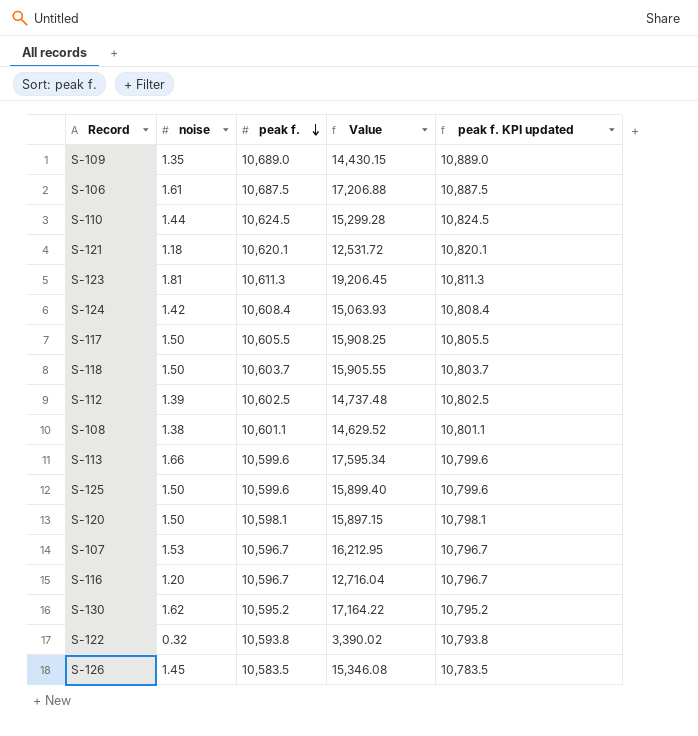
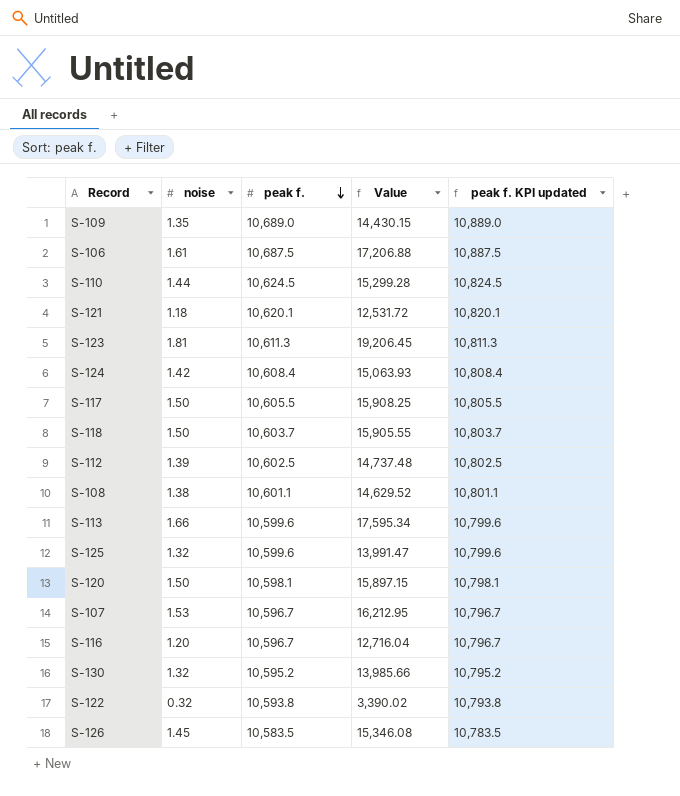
S-125 | noise: 1.50 -> 1.32
S-125 | Value: 15,899.40 -> 13,991.47
S-130 | noise: 1.62 -> 1.32
S-130 | Value: 17,164.22 -> 13,985.66

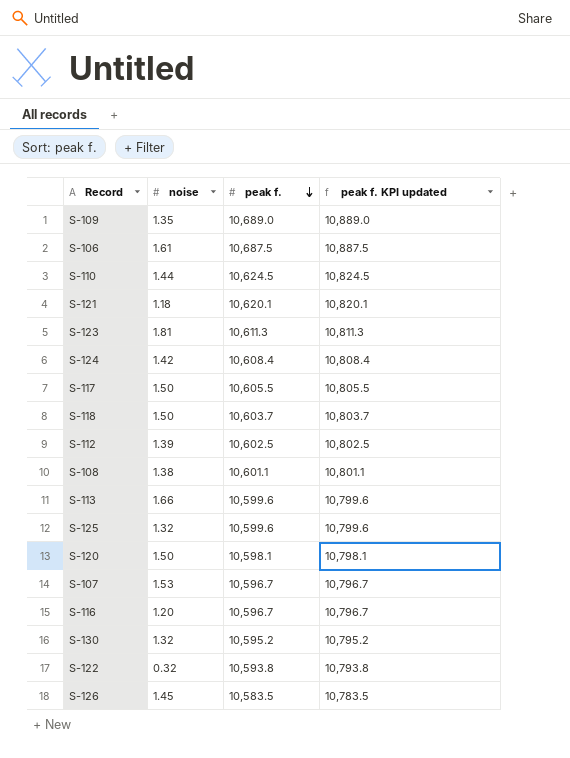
column Value | formula: [noise] * [peak f.] -> none

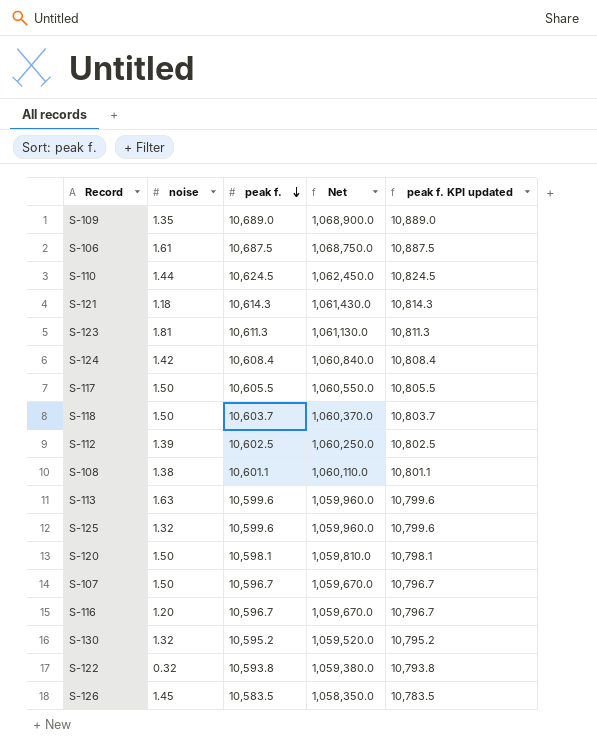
column Net | formula: none -> [peak f.] * 100
S-121 | peak f.: 10,620.1 -> 10,614.3
S-121 | peak f. KPI updated: 10,820.1 -> 10,814.3
S-113 | noise: 1.66 -> 1.63
S-107 | noise: 1.53 -> 1.50

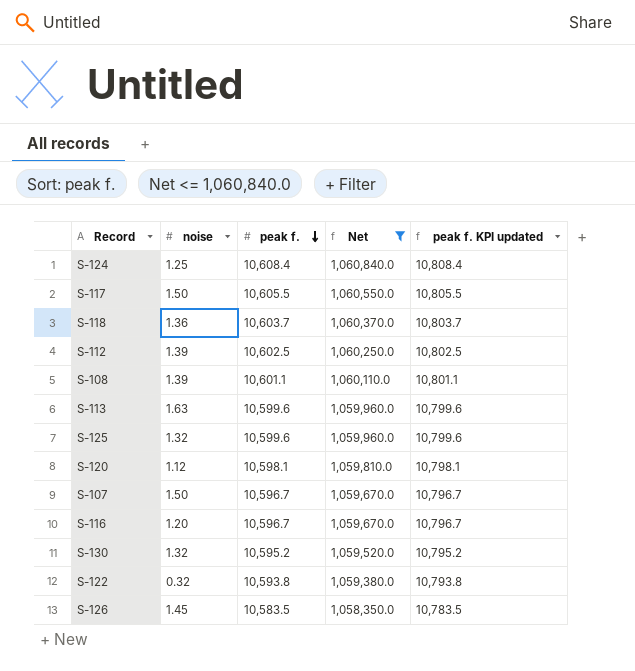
filter: none -> Net <= 1,060,840.0
S-124 | noise: 1.42 -> 1.25
S-118 | noise: 1.50 -> 1.36
S-108 | noise: 1.38 -> 1.39
S-120 | noise: 1.50 -> 1.12

